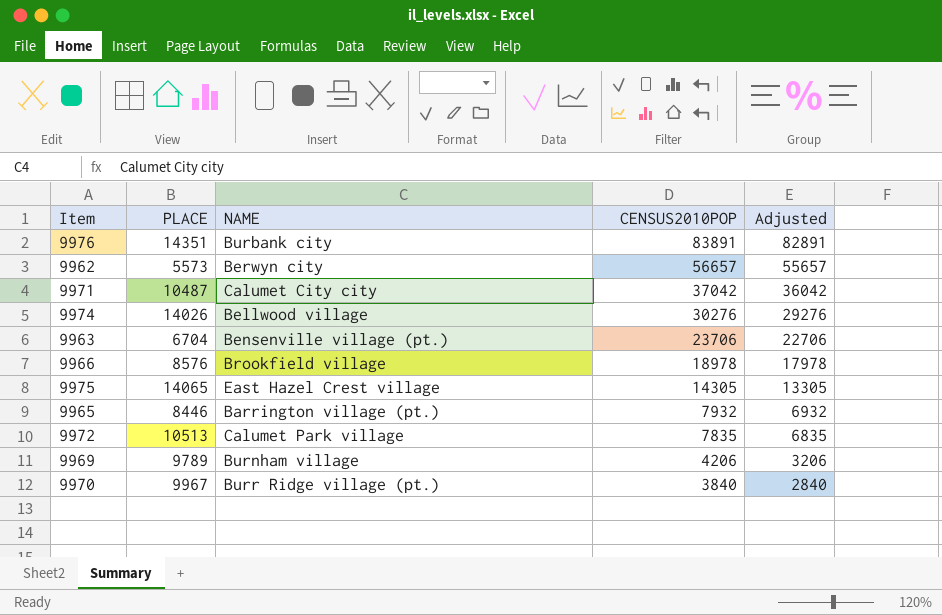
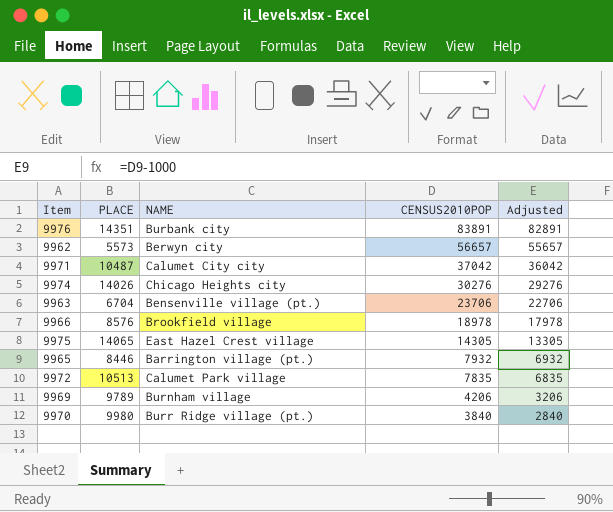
9974 | NAME: Bellwood village -> Chicago Heights city
9970 | PLACE: 9967 -> 9980

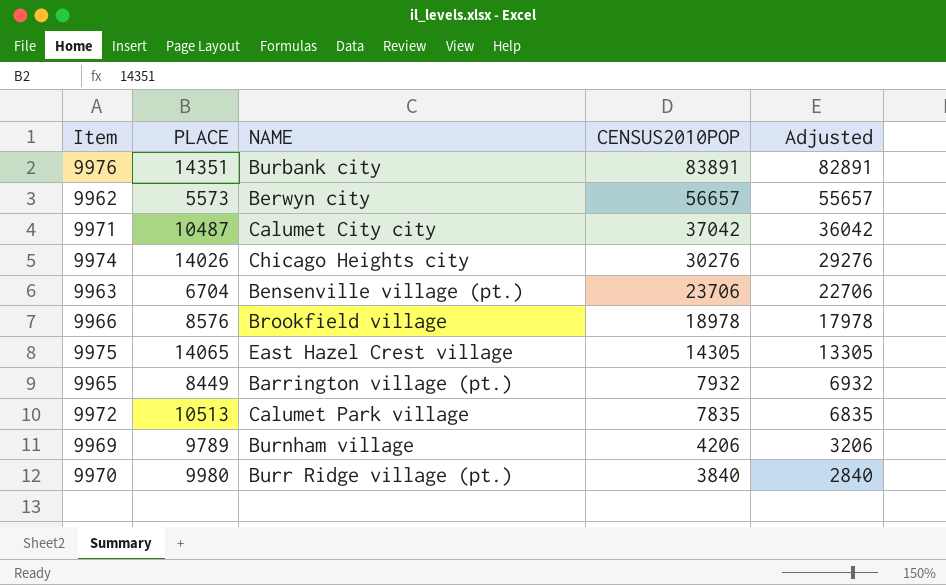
9965 | PLACE: 8446 -> 8449

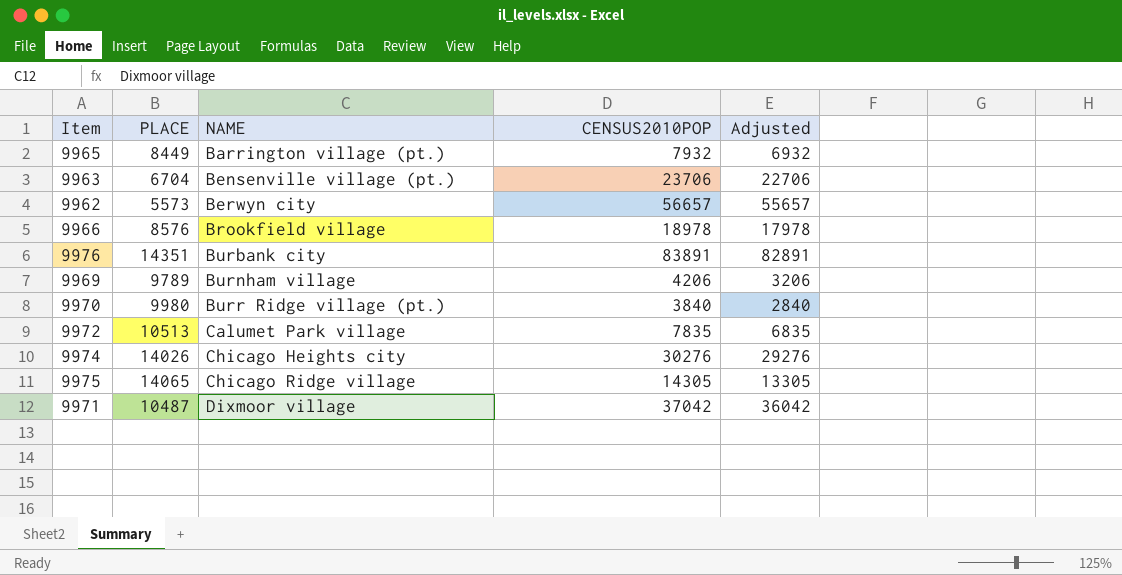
row order: CENSUS2010POP descending -> NAME ascending
9975 | NAME: East Hazel Crest village -> Chicago Ridge village
9971 | NAME: Calumet City city -> Dixmoor village

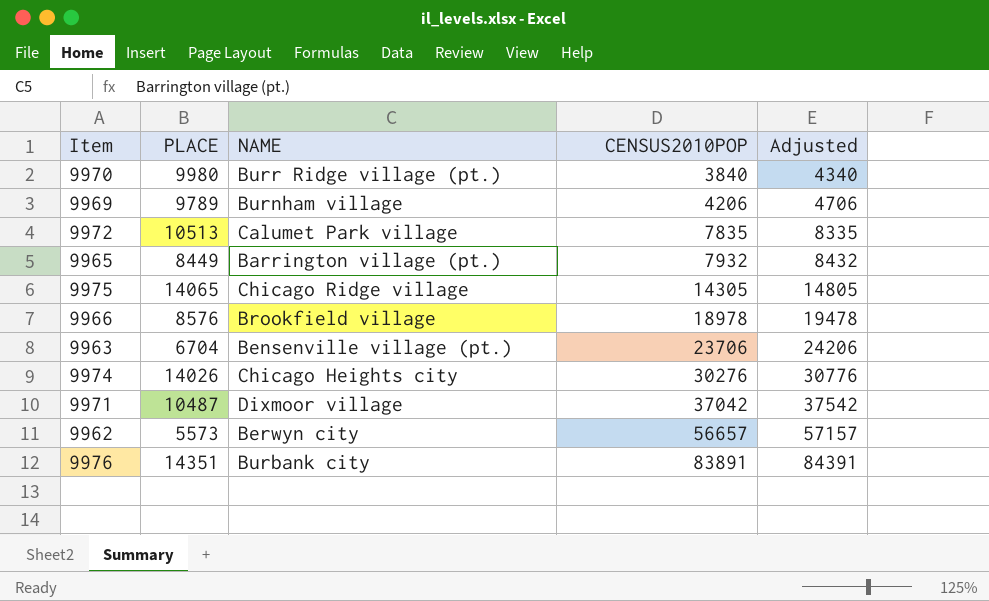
row order: NAME ascending -> CENSUS2010POP ascending
column Adjusted | formula: [CENSUS2010POP] - 1000 -> [CENSUS2010POP] + 500

